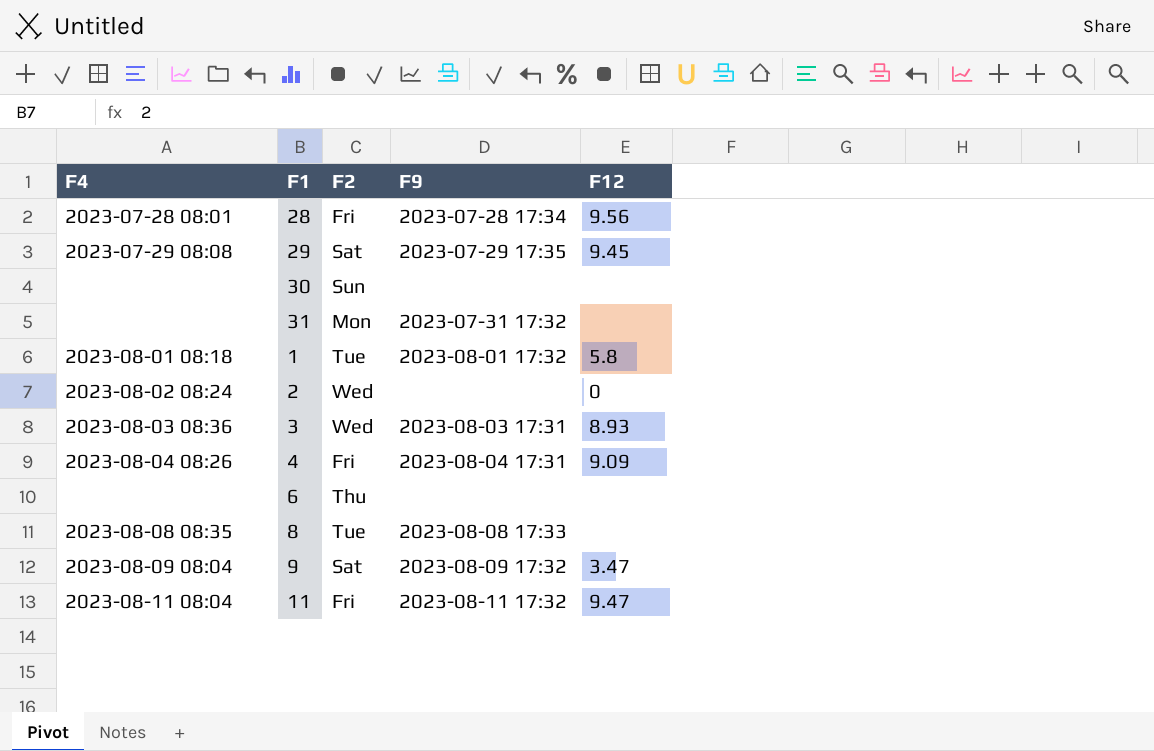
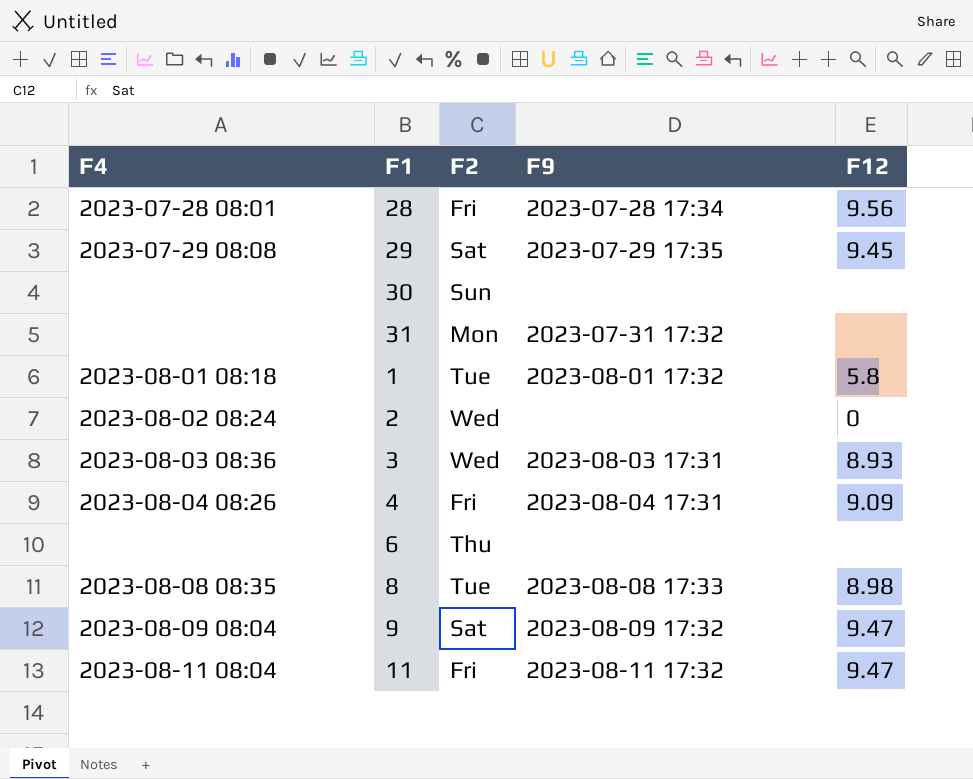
8 | F12: none -> 8.98
9 | F12: 3.47 -> 9.47

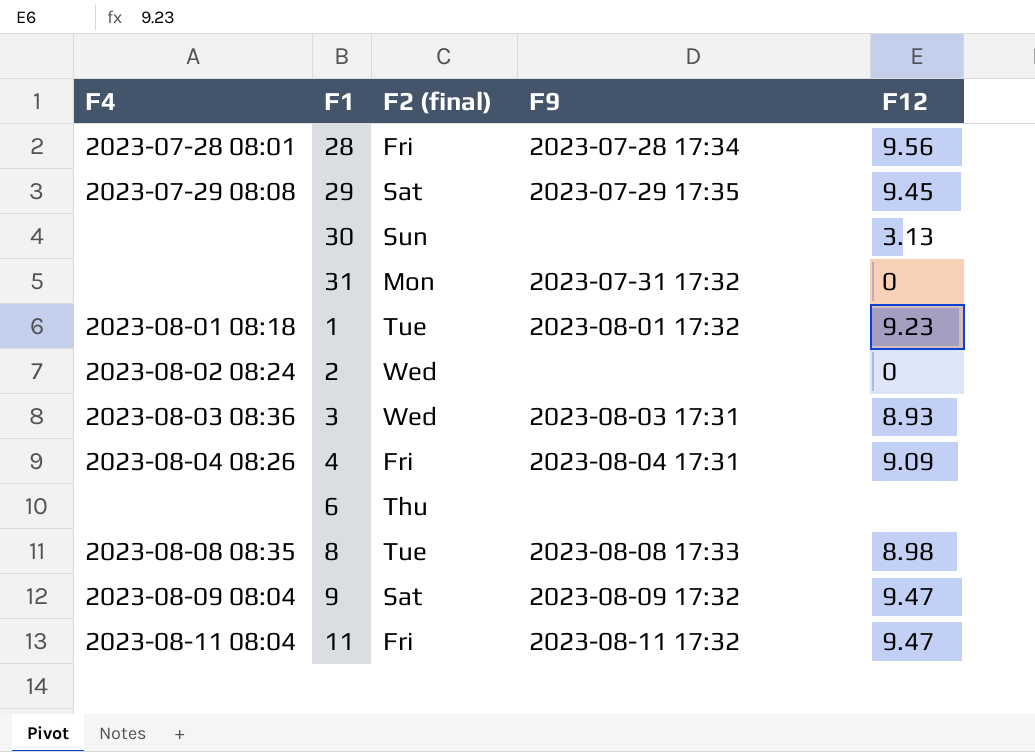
column name: F2 -> F2 (final)
30 | F12: none -> 3.13
31 | F12: none -> 0
1 | F12: 5.8 -> 9.23

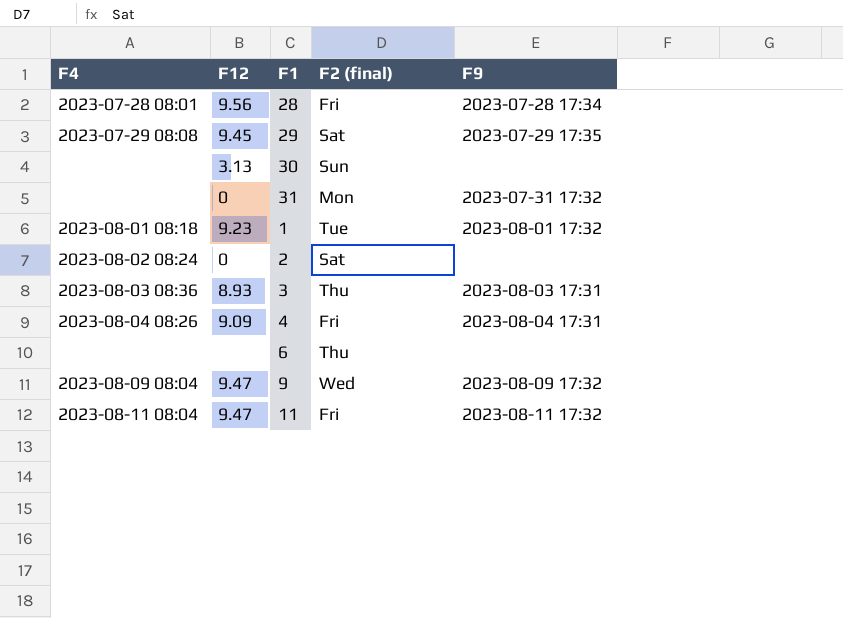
column F12 | position: 5 -> 2
row 8: 2023-08-08 08:35 | Tue | 2023-08-08 17:33 | 8.98 -> none
2 | F2 (final): Wed -> Sat
3 | F2 (final): Wed -> Thu
9 | F2 (final): Sat -> Wed

